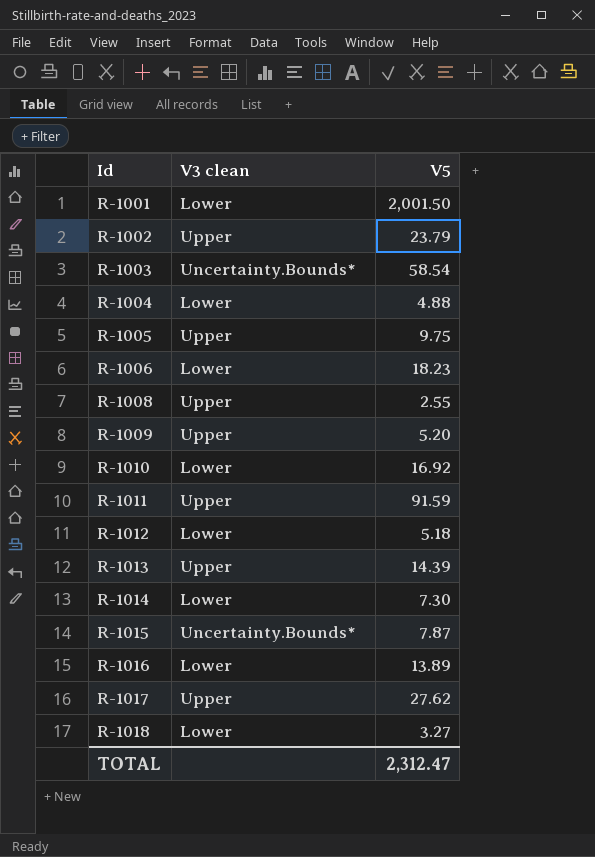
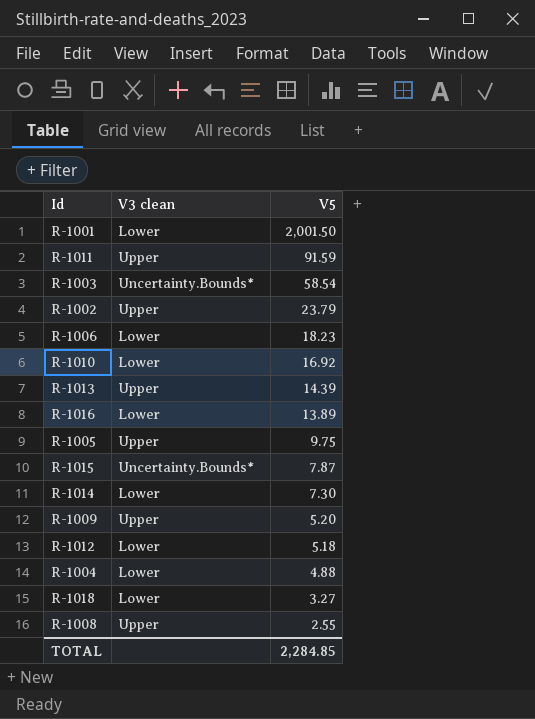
row order: Id ascending -> V5 descending
row R-1017: Upper | 27.62 -> none
TOTAL | V5: 2,312.47 -> 2,284.85

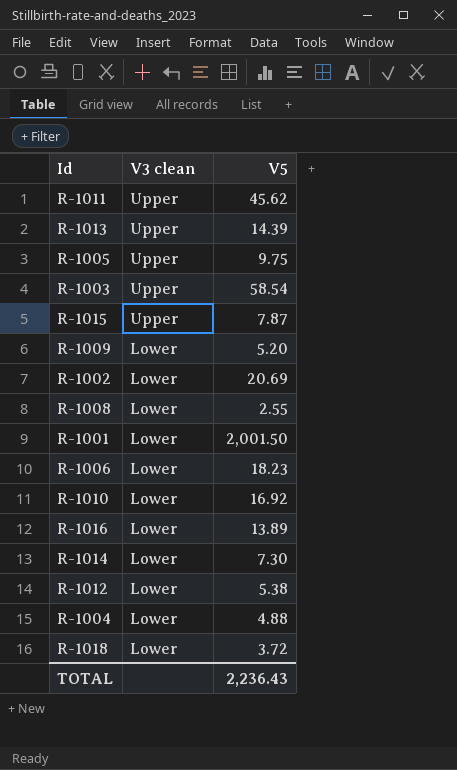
row order: V5 descending -> V3 clean descending
R-1011 | V5: 91.59 -> 45.62
R-1003 | V3 clean: Uncertainty.Bounds* -> Upper
R-1015 | V3 clean: Uncertainty.Bounds* -> Upper
R-1009 | V3 clean: Upper -> Lower
R-1002 | V3 clean: Upper -> Lower
R-1002 | V5: 23.79 -> 20.69
R-1008 | V3 clean: Upper -> Lower
R-1012 | V5: 5.18 -> 5.38
R-1018 | V5: 3.27 -> 3.72
TOTAL | V5: 2,284.85 -> 2,236.43

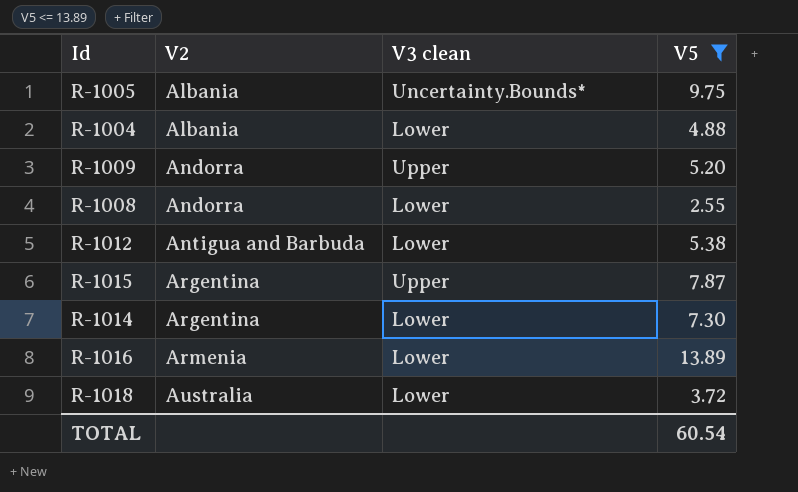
filter: none -> V5 <= 13.89
row order: V3 clean descending -> V2 ascending
column V2 | position: none -> 2
R-1005 | V3 clean: Upper -> Uncertainty.Bounds*
R-1009 | V3 clean: Lower -> Upper
TOTAL | V5: 2,236.43 -> 60.54

